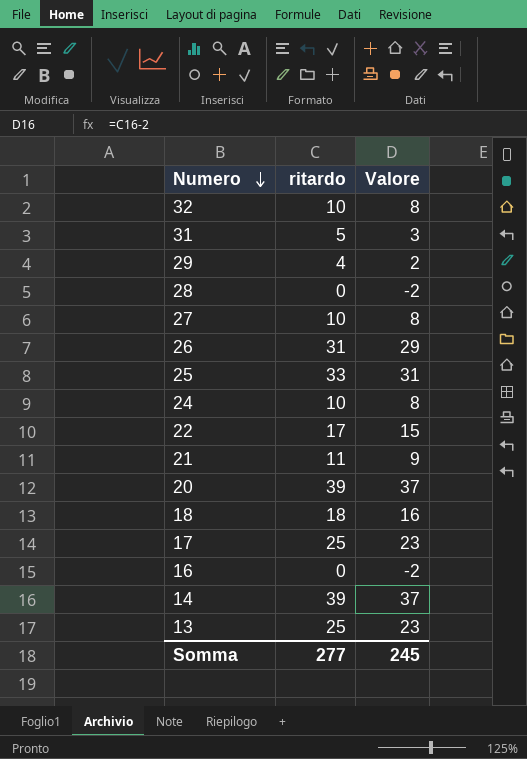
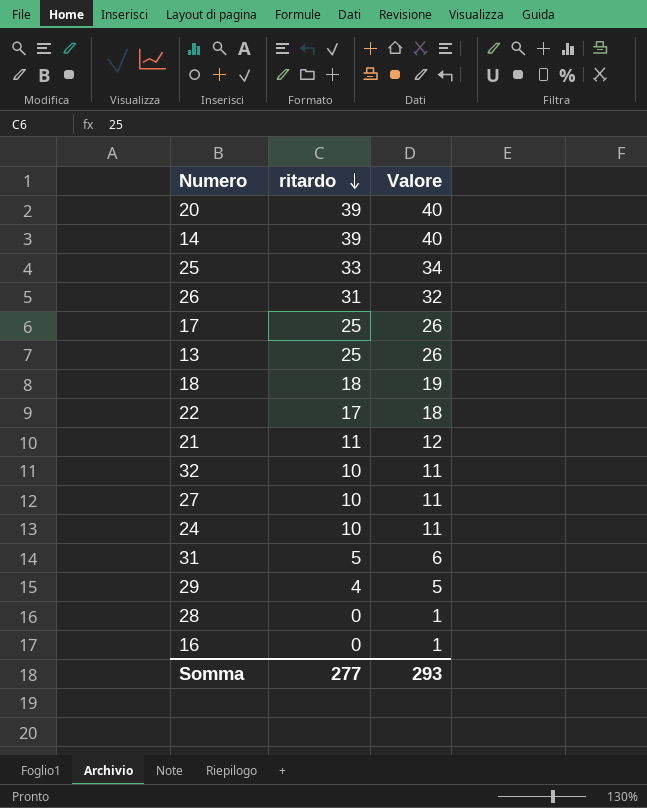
row order: Numero descending -> ritardo descending
column Valore | formula: [ritardo] - 2 -> [ritardo] + 1
Somma | Valore: 245 -> 293

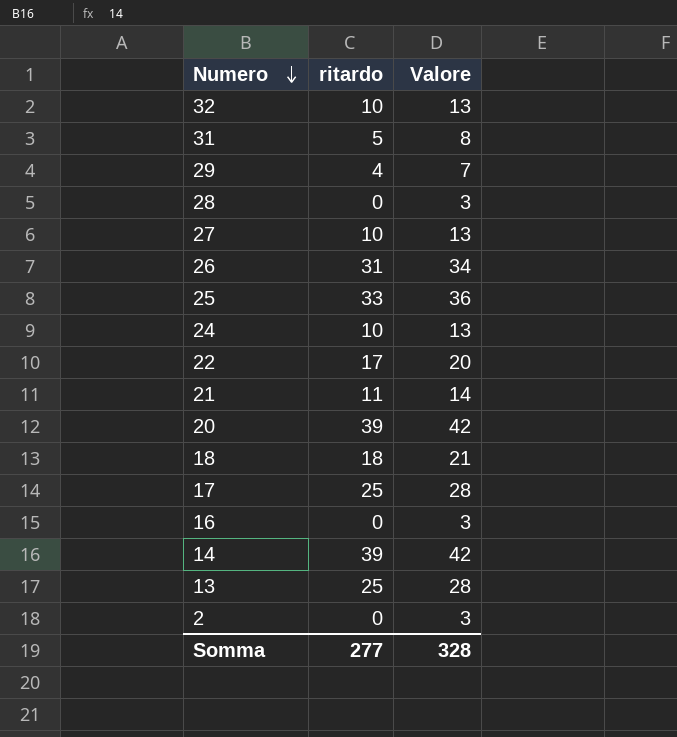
row order: ritardo descending -> Numero descending
column Valore | formula: [ritardo] + 1 -> [ritardo] + 3
row 2: none -> 0 | 3
Somma | Valore: 293 -> 328

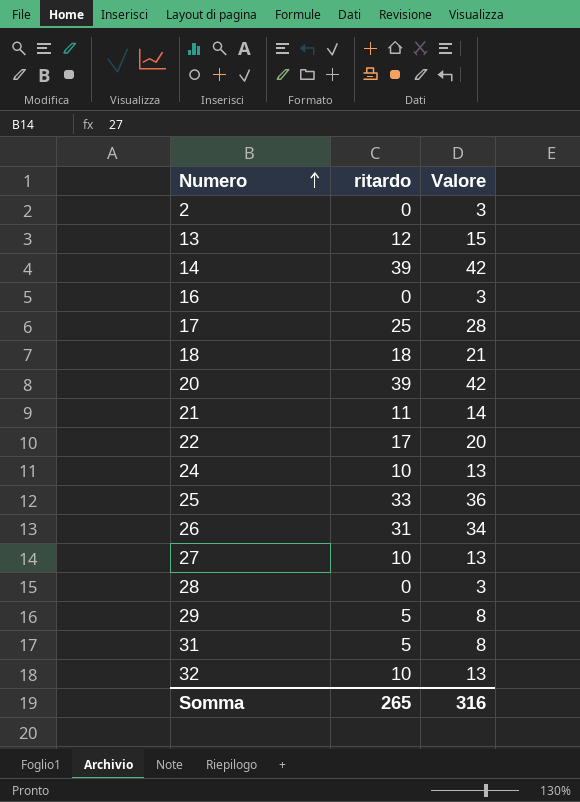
row order: Numero descending -> Numero ascending
13 | ritardo: 25 -> 12
13 | Valore: 28 -> 15
29 | ritardo: 4 -> 5
29 | Valore: 7 -> 8
Somma | ritardo: 277 -> 265
Somma | Valore: 328 -> 316

